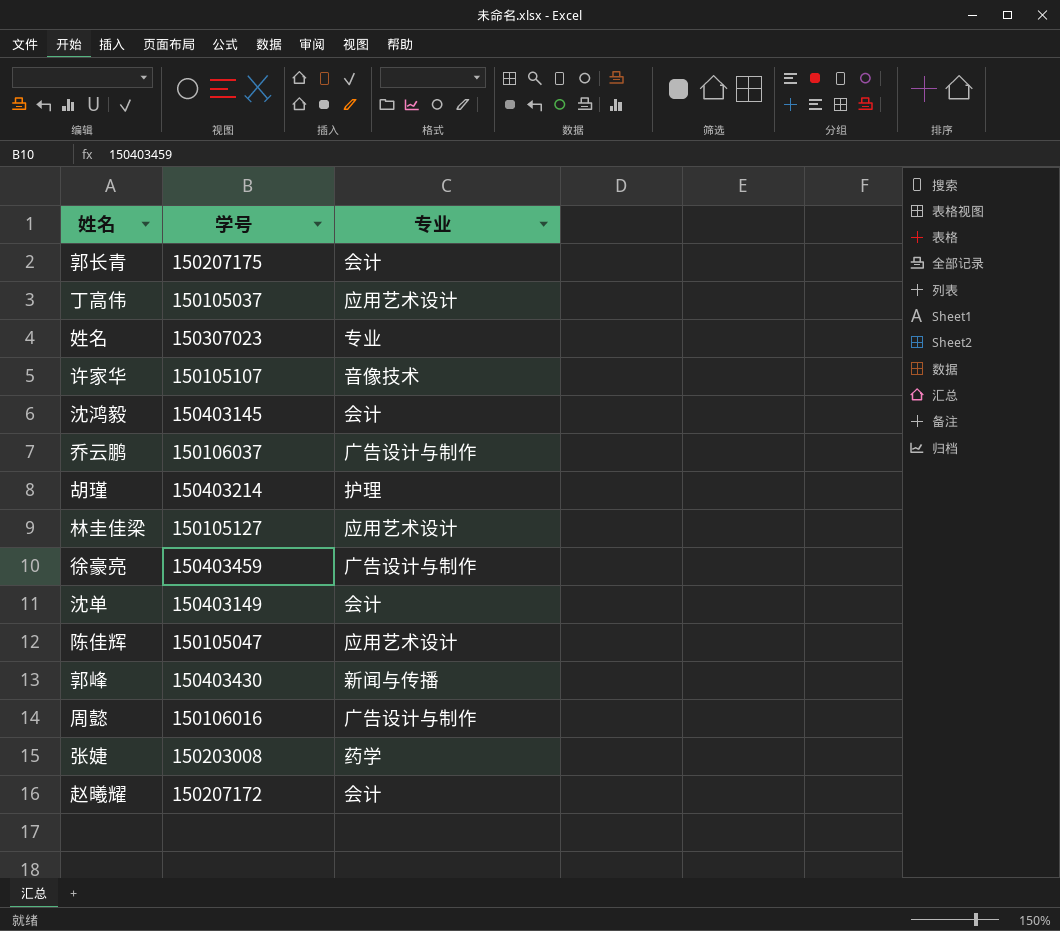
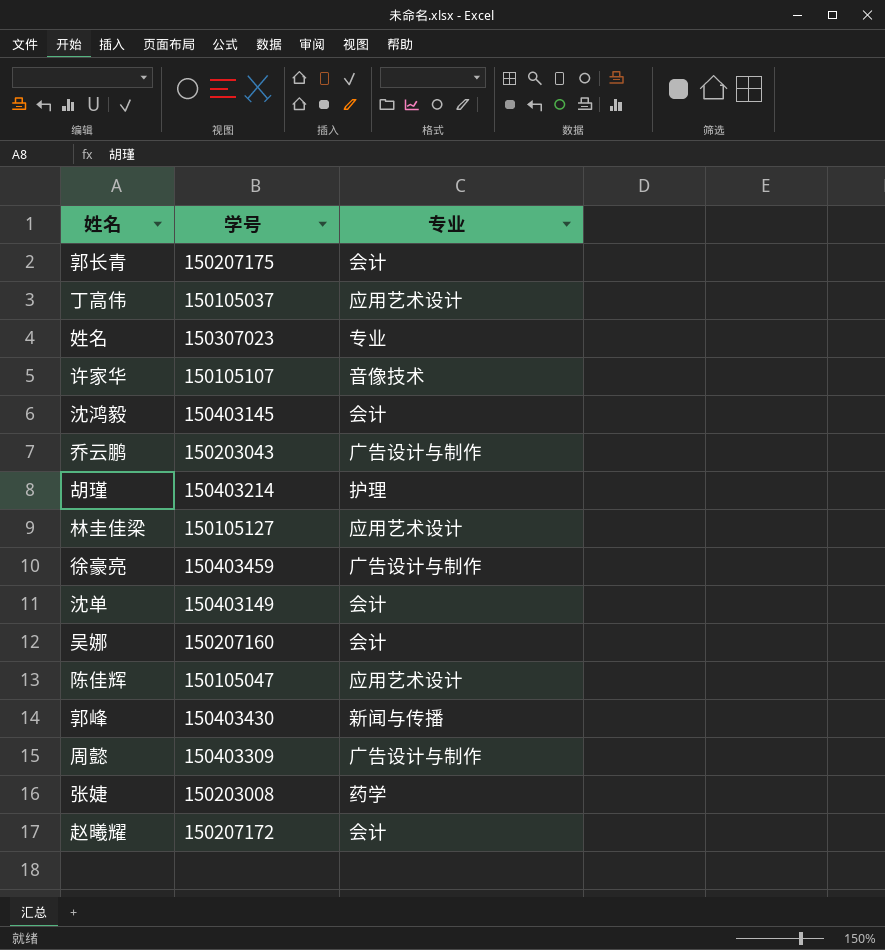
乔云鹏 | 学号: 150106037 -> 150203043
row 吴娜: none -> 150207160 | 会计
周懿 | 学号: 150106016 -> 150403309

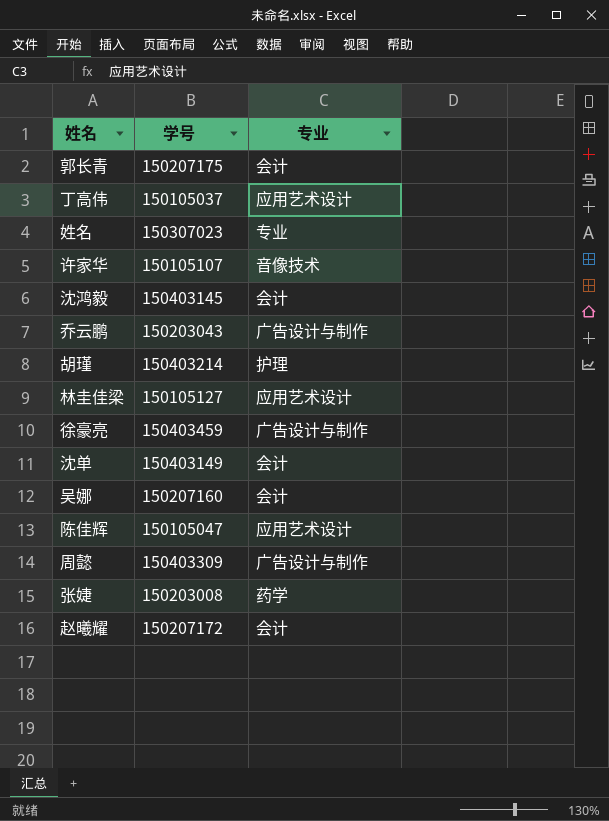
row 郭峰: 150403430 | 新闻与传播 -> none

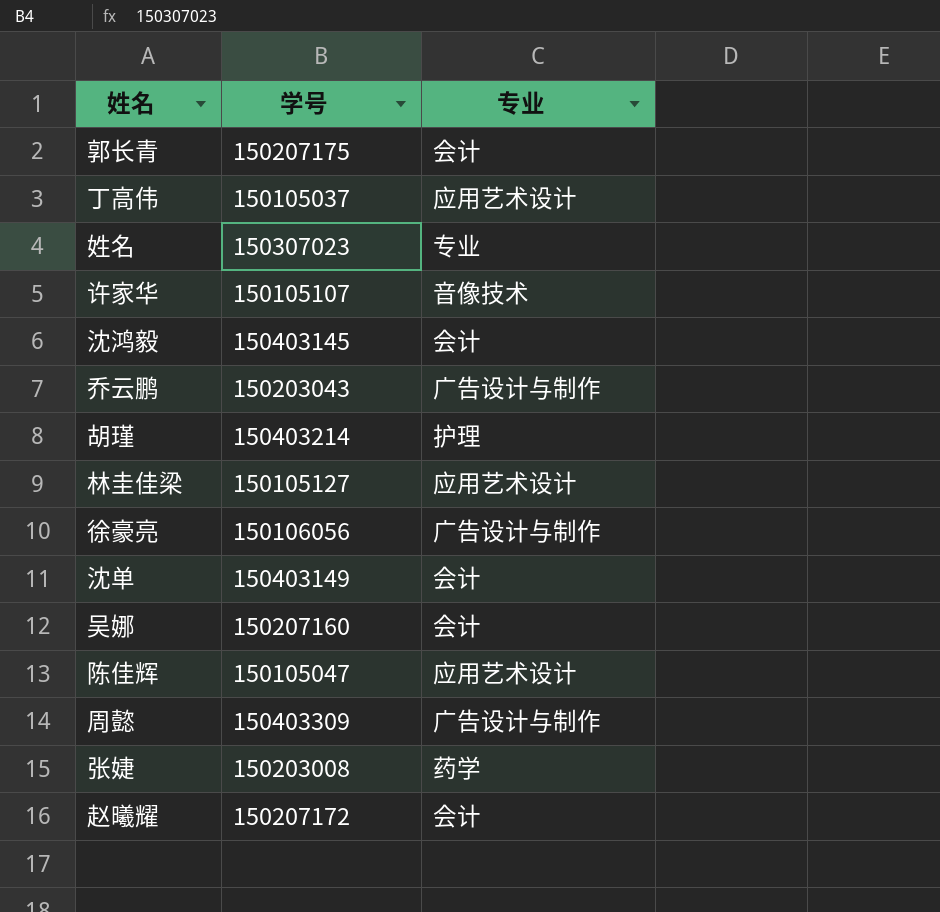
徐豪亮 | 学号: 150403459 -> 150106056

